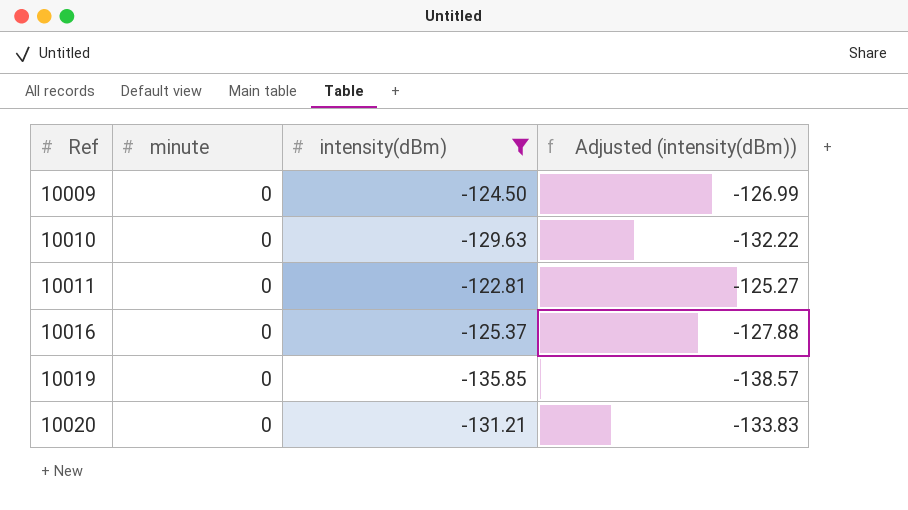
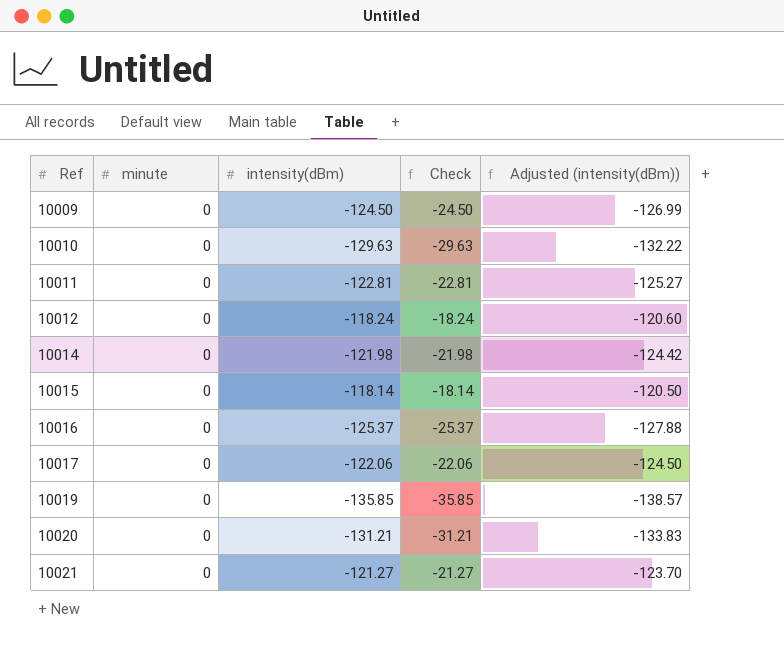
filter: intensity(dBm) <= -122.81 -> none
column Check | formula: none -> [intensity(dBm)] + 100

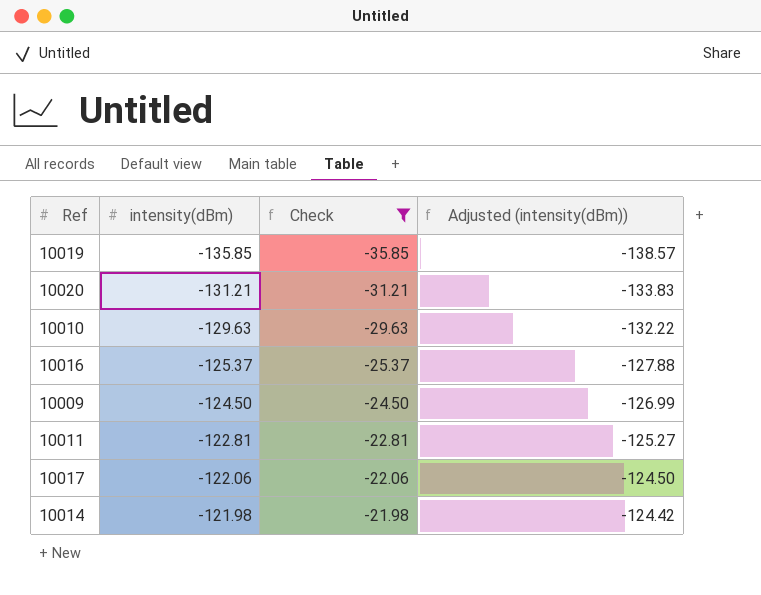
filter: none -> Check <= -21.98
row order: Ref ascending -> intensity(dBm) ascending
column minute | position: 2 -> none

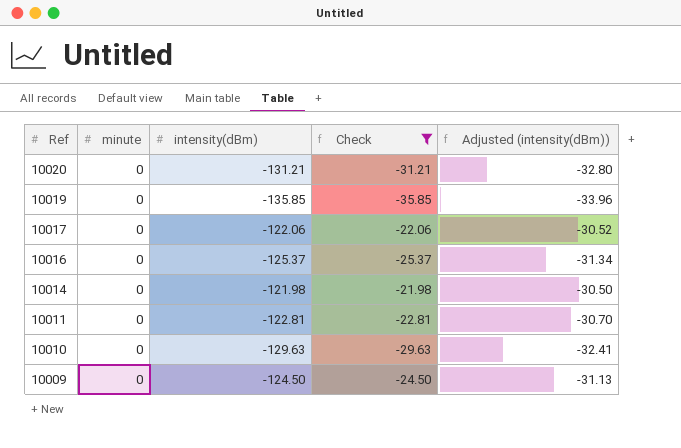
row order: intensity(dBm) ascending -> Ref descending
column minute | position: none -> 2
column Adjusted (intensity(dBm)) | formula: [intensity(dBm)] * 1.02 -> [intensity(dBm)] * 0.25

